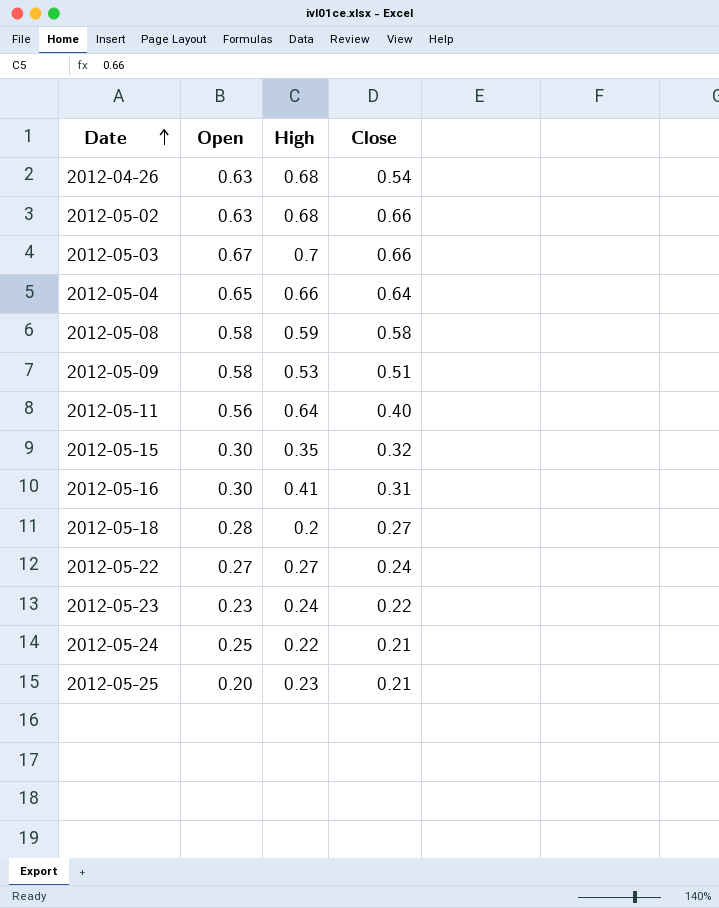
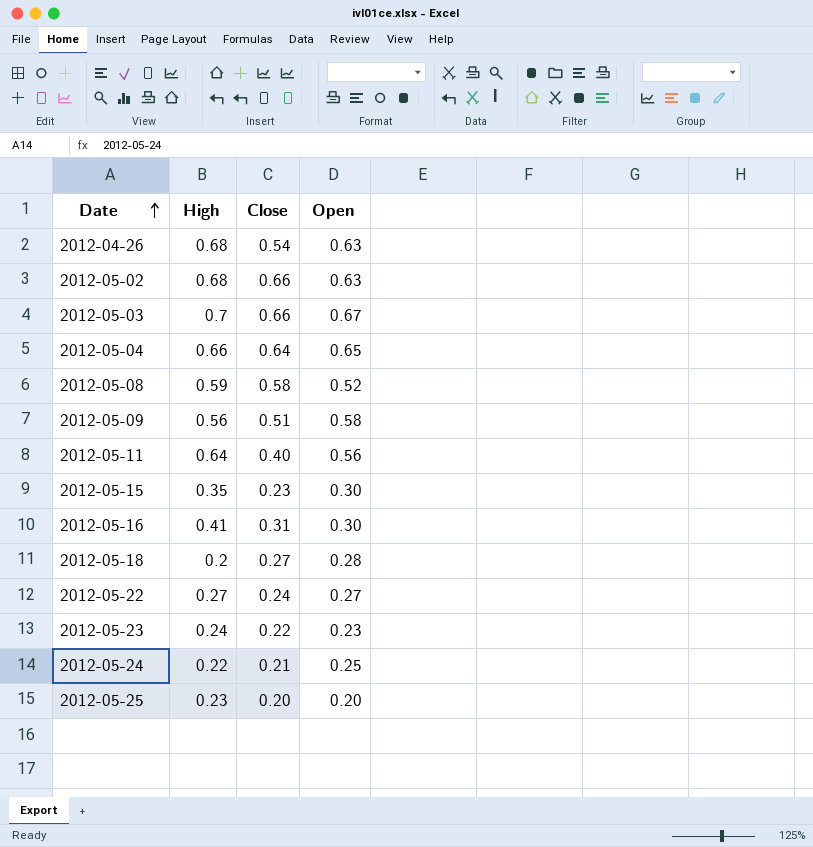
column Open | position: 2 -> 4
2012-05-08 | Open: 0.58 -> 0.52
2012-05-09 | High: 0.53 -> 0.56
2012-05-15 | Close: 0.32 -> 0.23
2012-05-25 | Close: 0.21 -> 0.20

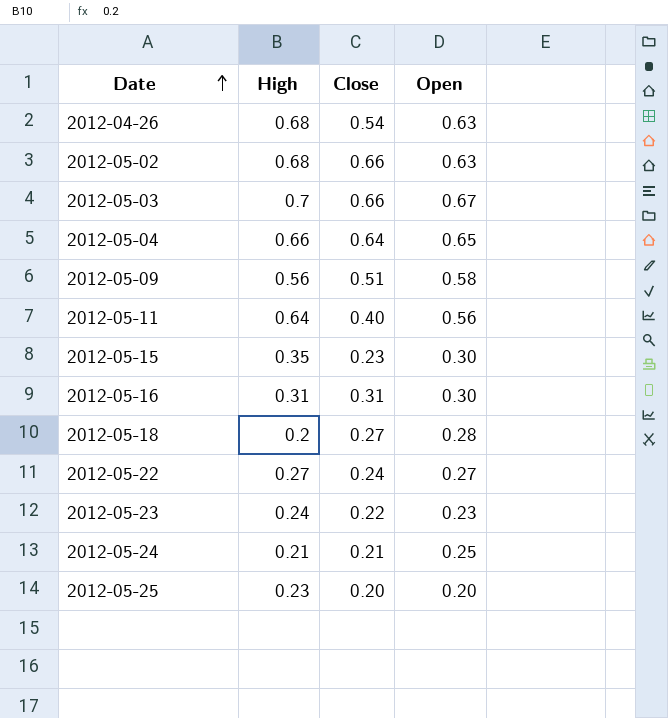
row 2012-05-08: 0.59 | 0.58 | 0.52 -> none
2012-05-16 | High: 0.41 -> 0.31
2012-05-24 | High: 0.22 -> 0.21

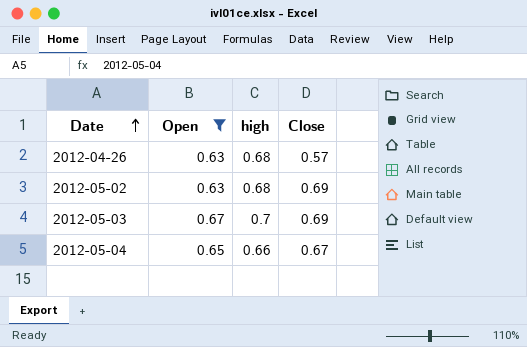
filter: none -> Open >= 0.63
column Open | position: 4 -> 2
column name: High -> high
2012-04-26 | Close: 0.54 -> 0.57
2012-05-02 | Close: 0.66 -> 0.69
2012-05-03 | Close: 0.66 -> 0.69
2012-05-04 | Close: 0.64 -> 0.67

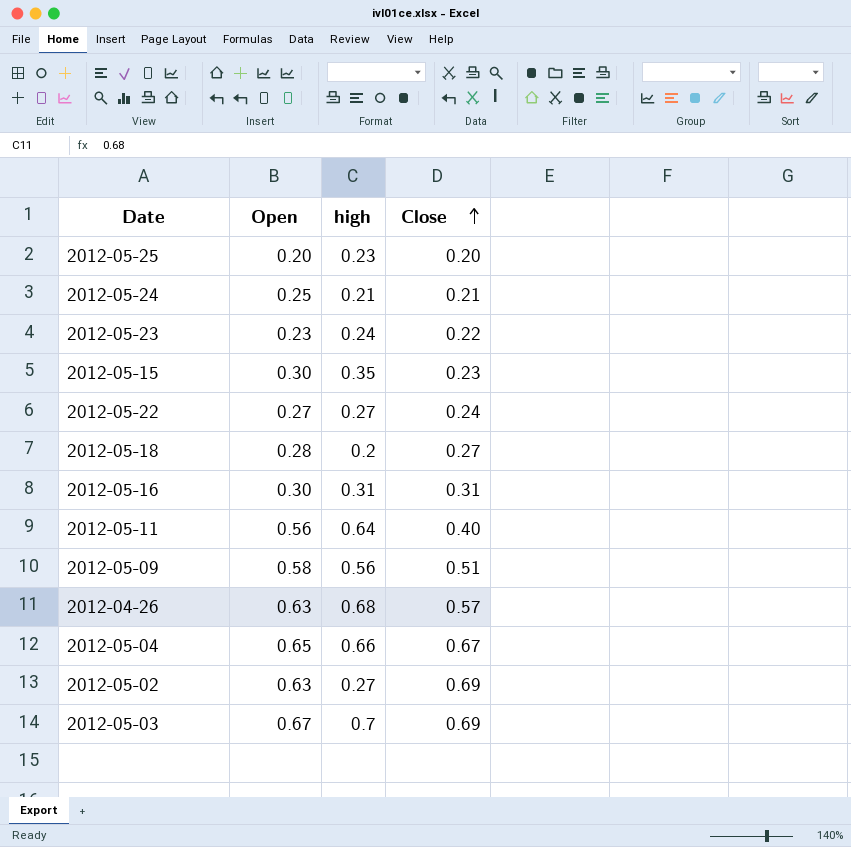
filter: Open >= 0.63 -> none
row order: Date ascending -> Close ascending
2012-05-02 | high: 0.68 -> 0.27

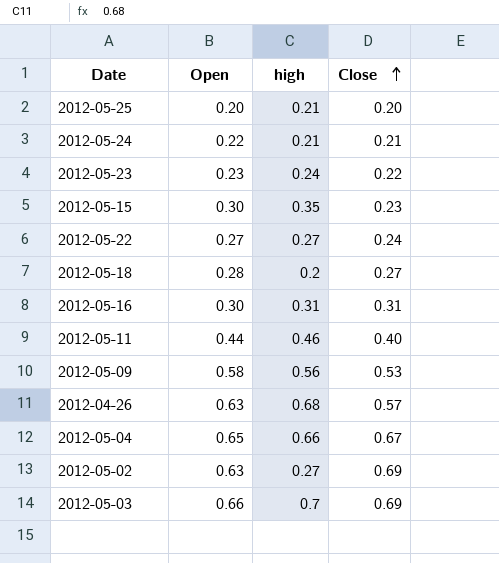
2012-05-25 | high: 0.23 -> 0.21
2012-05-24 | Open: 0.25 -> 0.22
2012-05-11 | Open: 0.56 -> 0.44
2012-05-11 | high: 0.64 -> 0.46
2012-05-09 | Close: 0.51 -> 0.53
2012-05-03 | Open: 0.67 -> 0.66

